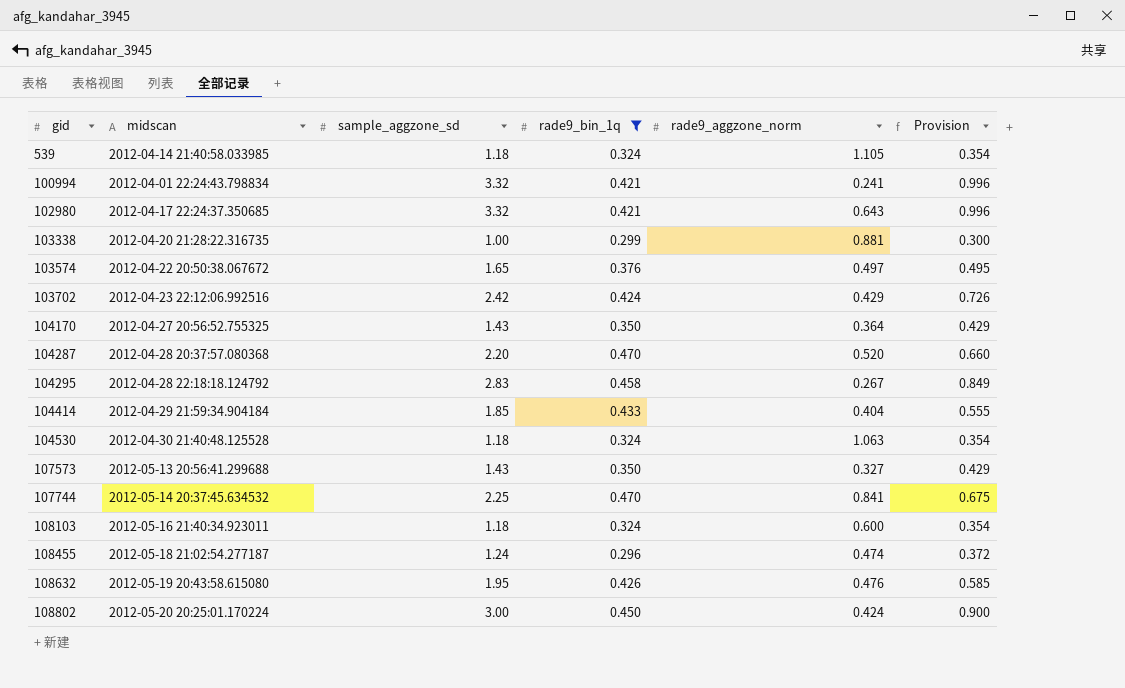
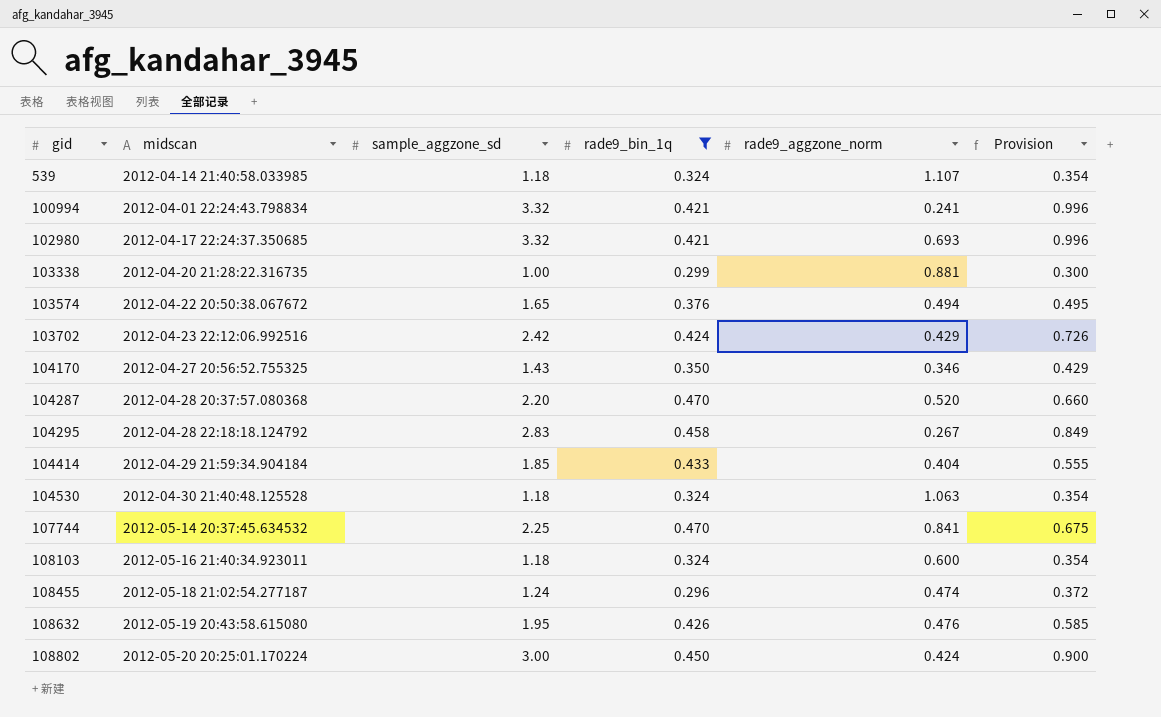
row 107573: 2012-05-13 20:56:41.299688 | 1.43 | 0.350 | 0.327 | 0.429 -> none
539 | rade9_aggzone_norm: 1.105 -> 1.107
102980 | rade9_aggzone_norm: 0.643 -> 0.693
103574 | rade9_aggzone_norm: 0.497 -> 0.494
104170 | rade9_aggzone_norm: 0.364 -> 0.346

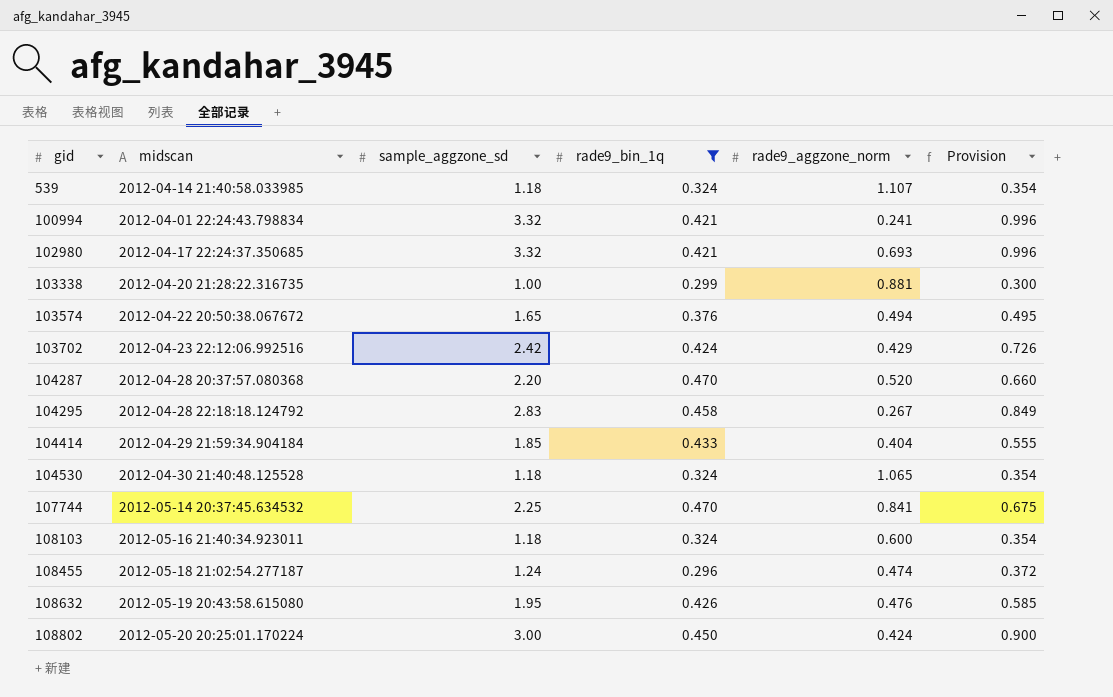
row 104170: 2012-04-27 20:56:52.755325 | 1.43 | 0.350 | 0.346 | 0.429 -> none
104530 | rade9_aggzone_norm: 1.063 -> 1.065

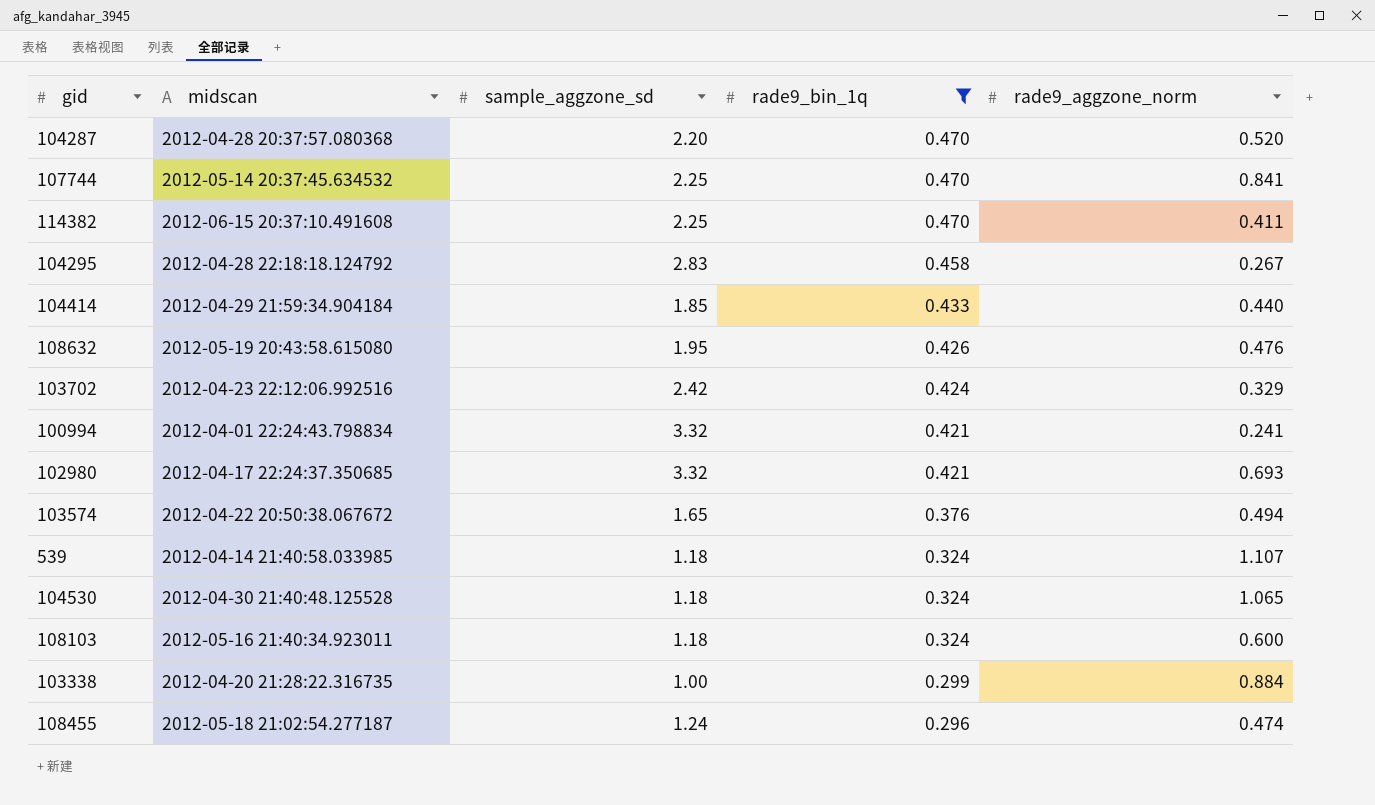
row order: gid ascending -> rade9_bin_1q descending
column Provision | formula: [sample_aggzone_sd] * 0.3 -> none
row 108802: 2012-05-20 20:25:01.170224 | 3.00 | 0.450 | 0.424 | 0.900 -> none
row 114382: none -> 2012-06-15 20:37:10.491608 | 2.25 | 0.470 | 0.411
104414 | rade9_aggzone_norm: 0.404 -> 0.440
103702 | rade9_aggzone_norm: 0.429 -> 0.329
103338 | rade9_aggzone_norm: 0.881 -> 0.884

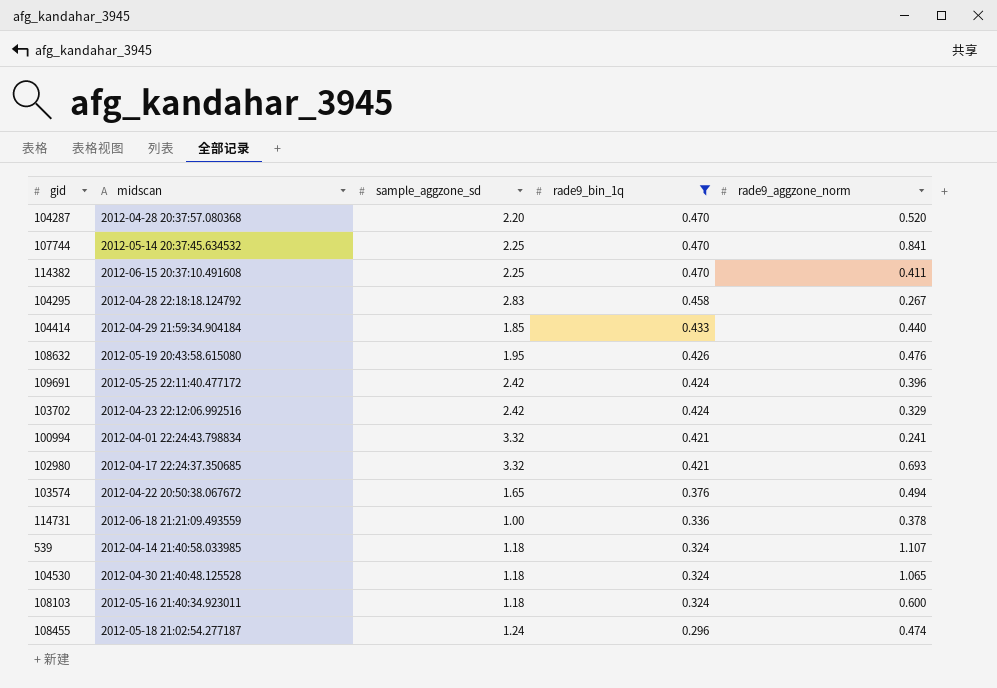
row 103338: 2012-04-20 21:28:22.316735 | 1.00 | 0.299 | 0.884 -> none
row 109691: none -> 2012-05-25 22:11:40.477172 | 2.42 | 0.424 | 0.396
row 114731: none -> 2012-06-18 21:21:09.493559 | 1.00 | 0.336 | 0.378

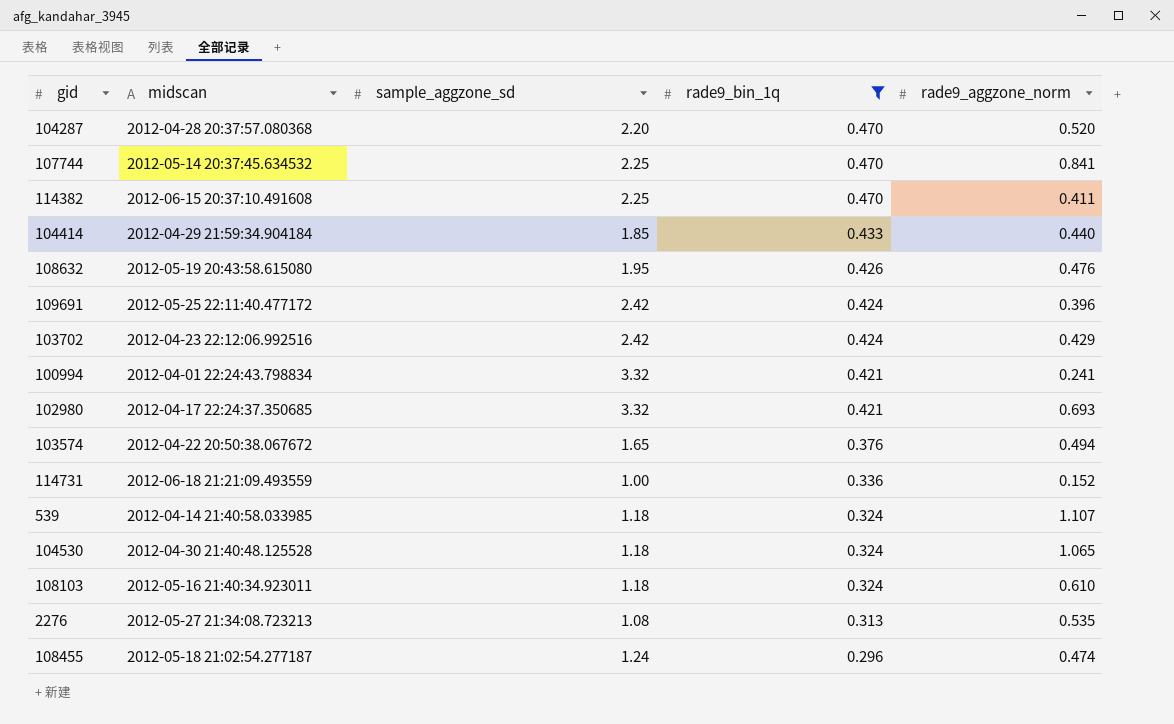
row 104295: 2012-04-28 22:18:18.124792 | 2.83 | 0.458 | 0.267 -> none
103702 | rade9_aggzone_norm: 0.329 -> 0.429
114731 | rade9_aggzone_norm: 0.378 -> 0.152
108103 | rade9_aggzone_norm: 0.600 -> 0.610
row 2276: none -> 2012-05-27 21:34:08.723213 | 1.08 | 0.313 | 0.535

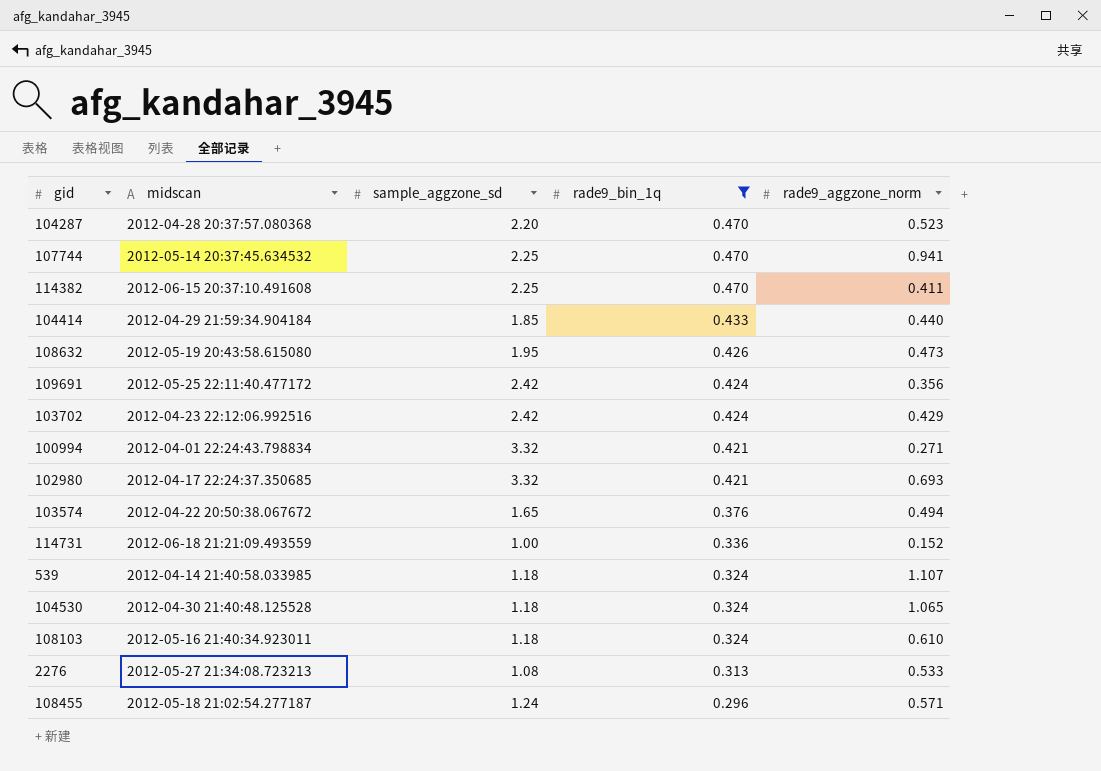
104287 | rade9_aggzone_norm: 0.520 -> 0.523
107744 | rade9_aggzone_norm: 0.841 -> 0.941
108632 | rade9_aggzone_norm: 0.476 -> 0.473
109691 | rade9_aggzone_norm: 0.396 -> 0.356
100994 | rade9_aggzone_norm: 0.241 -> 0.271
2276 | rade9_aggzone_norm: 0.535 -> 0.533
108455 | rade9_aggzone_norm: 0.474 -> 0.571

